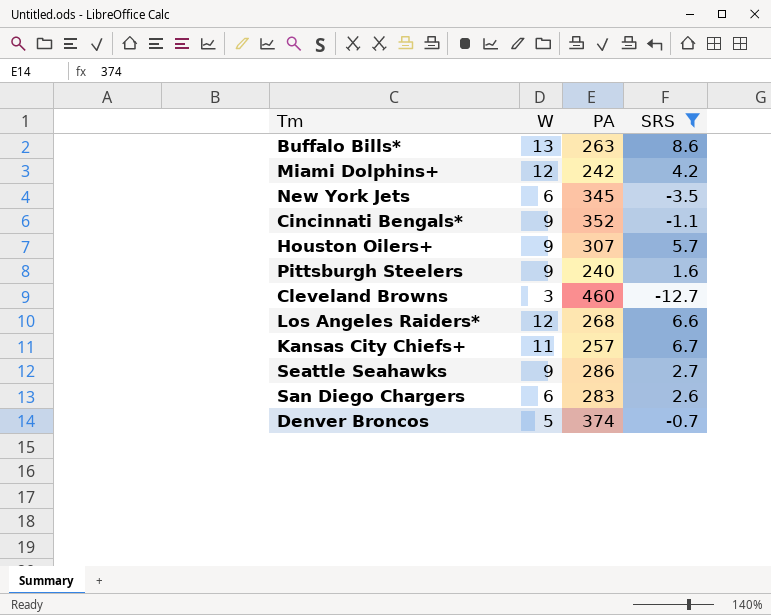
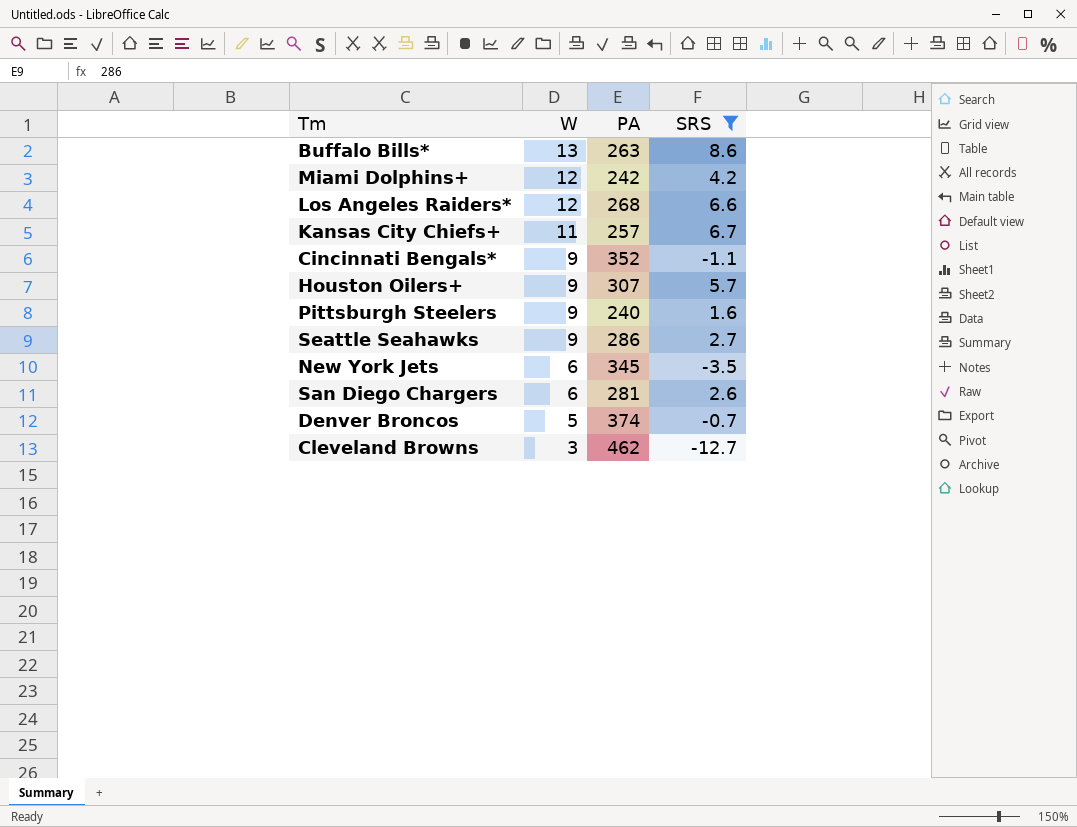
row order: none -> W descending
San Diego Chargers | PA: 283 -> 281
Cleveland Browns | PA: 460 -> 462

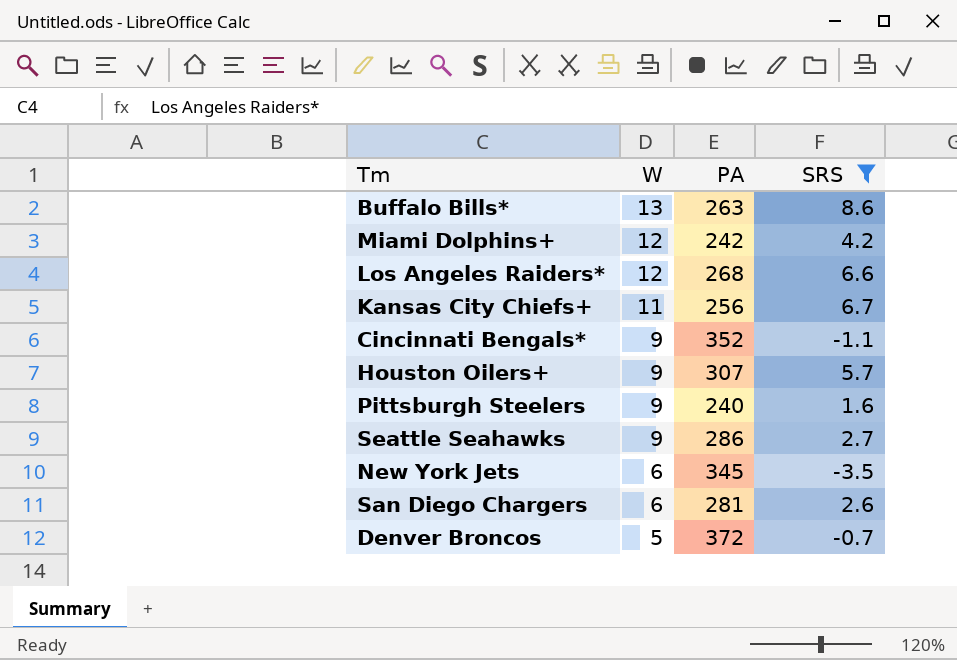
row Cleveland Browns: 3 | 462 | -12.7 -> none
Kansas City Chiefs+ | PA: 257 -> 256
Denver Broncos | PA: 374 -> 372

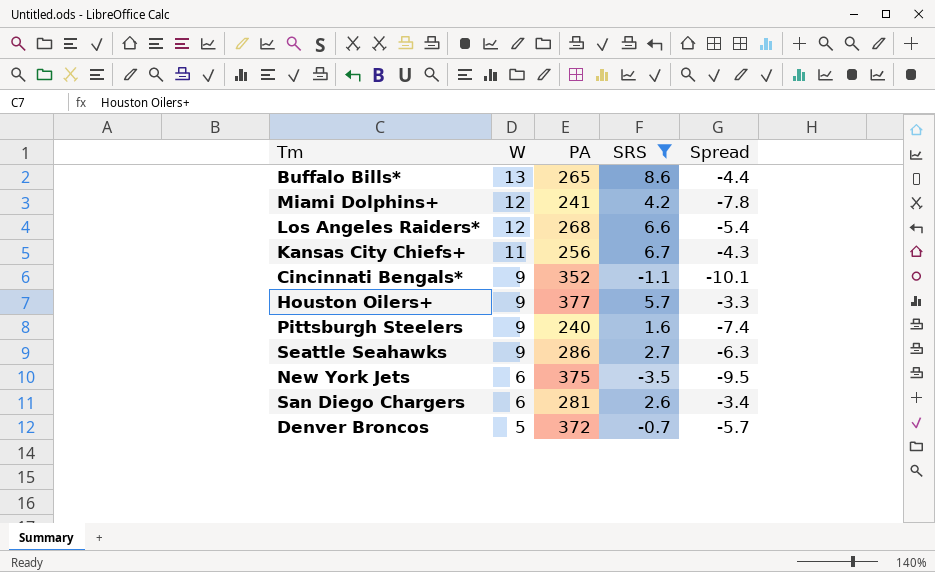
column Spread | formula: none -> [SRS] - [W]
Buffalo Bills* | PA: 263 -> 265
Miami Dolphins+ | PA: 242 -> 241
Houston Oilers+ | PA: 307 -> 377
New York Jets | PA: 345 -> 375

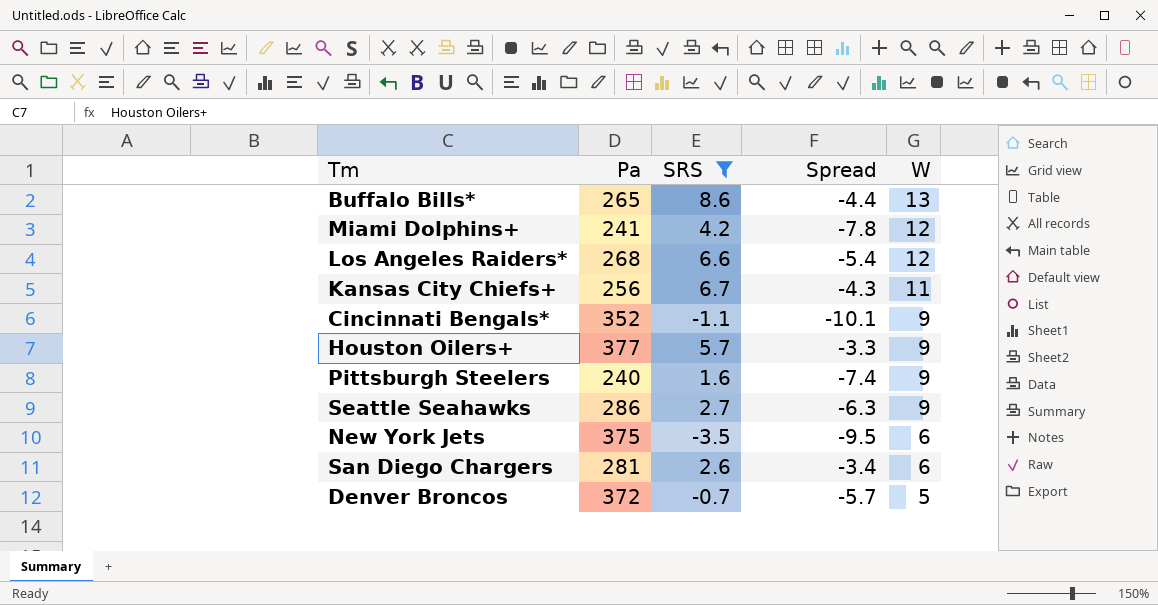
column name: PA -> Pa
column W | position: 2 -> 5

